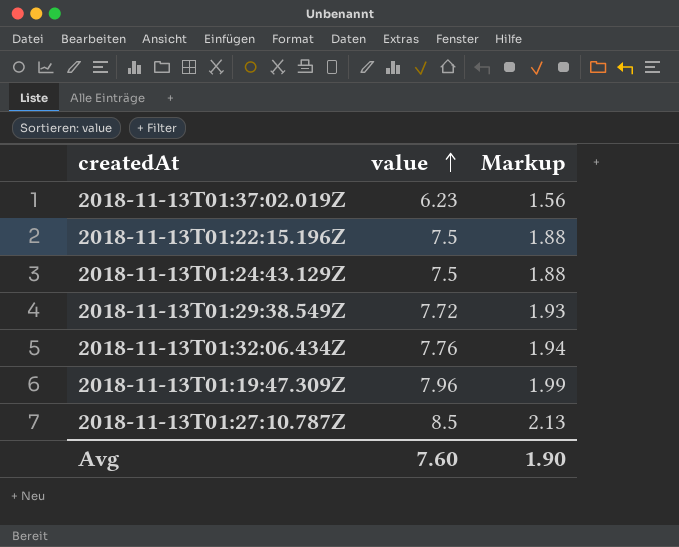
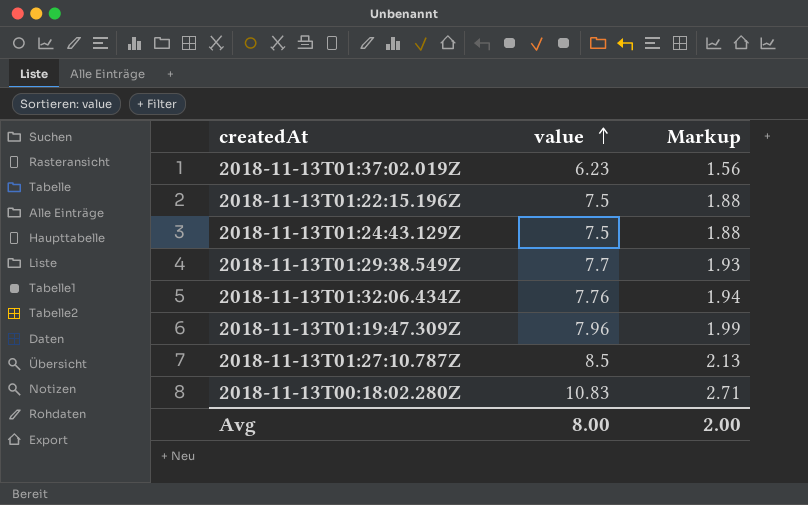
2018-11-13T01:29:38.549Z | value: 7.72 -> 7.7
row 2018-11-13T00:18:02.280Z: none -> 10.83 | 2.71
Avg | value: 7.60 -> 8.00
Avg | Markup: 1.90 -> 2.00

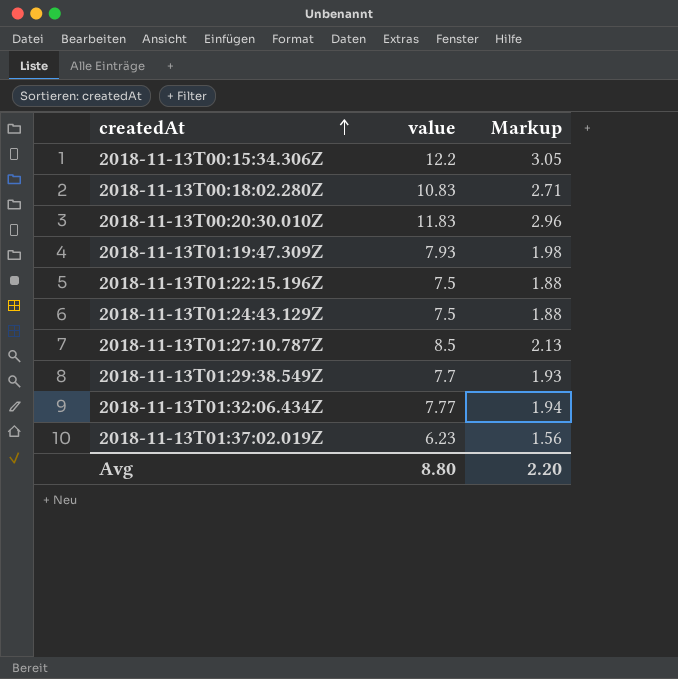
row order: value ascending -> createdAt ascending
row 2018-11-13T00:15:34.306Z: none -> 12.2 | 3.05
row 2018-11-13T00:20:30.010Z: none -> 11.83 | 2.96
2018-11-13T01:19:47.309Z | value: 7.96 -> 7.93
2018-11-13T01:19:47.309Z | Markup: 1.99 -> 1.98
2018-11-13T01:32:06.434Z | value: 7.76 -> 7.77
Avg | value: 8.00 -> 8.80
Avg | Markup: 2.00 -> 2.20

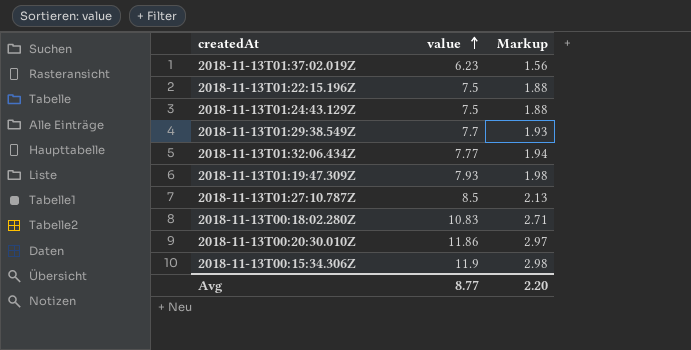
row order: createdAt ascending -> value ascending
2018-11-13T00:20:30.010Z | value: 11.83 -> 11.86
2018-11-13T00:20:30.010Z | Markup: 2.96 -> 2.97
2018-11-13T00:15:34.306Z | value: 12.2 -> 11.9
2018-11-13T00:15:34.306Z | Markup: 3.05 -> 2.98
Avg | value: 8.80 -> 8.77

